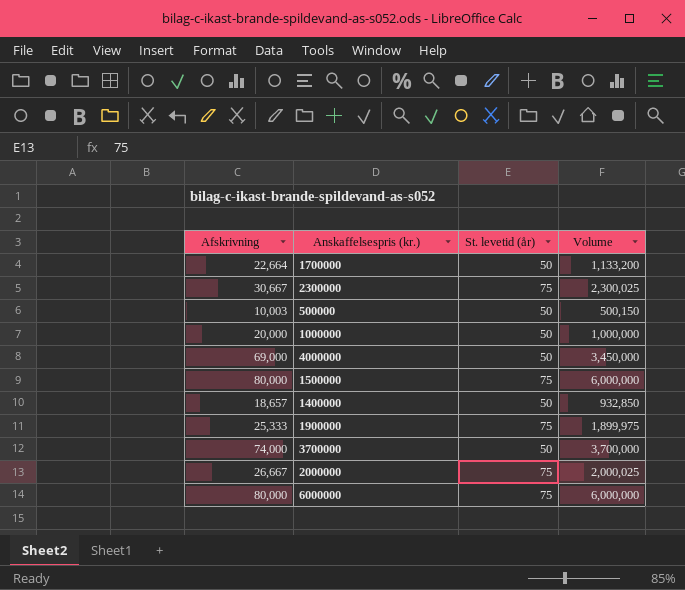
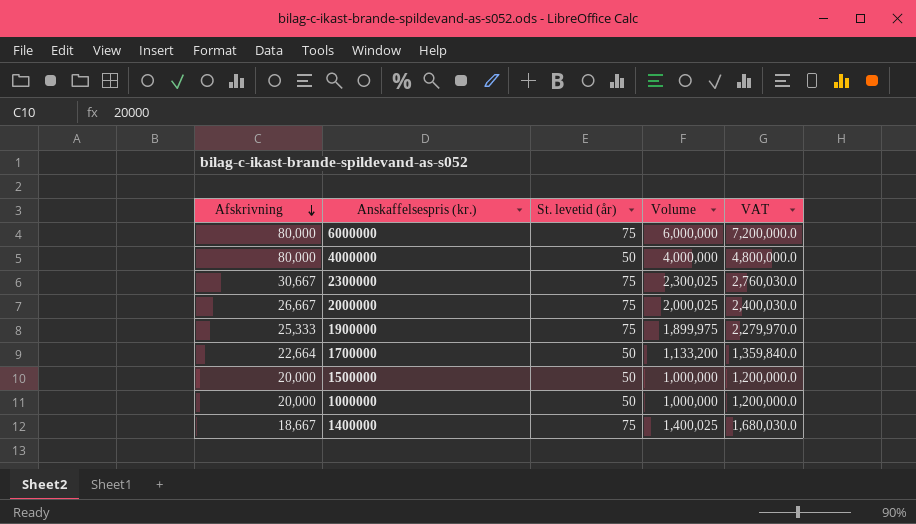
row order: none -> Afskrivning descending
column VAT | formula: none -> [Volume] * 1.2
row 500000: 10,003 | 50 | 500,150 -> none
row 3700000: 74,000 | 50 | 3,700,000 -> none
4000000 | Afskrivning: 69,000 -> 80,000
4000000 | Volume: 3,450,000 -> 4,000,000
1500000 | Afskrivning: 80,000 -> 20,000
1500000 | St. levetid (år): 75 -> 50
1500000 | Volume: 6,000,000 -> 1,000,000
1400000 | Afskrivning: 18,657 -> 18,667
1400000 | St. levetid (år): 50 -> 75
1400000 | Volume: 932,850 -> 1,400,025

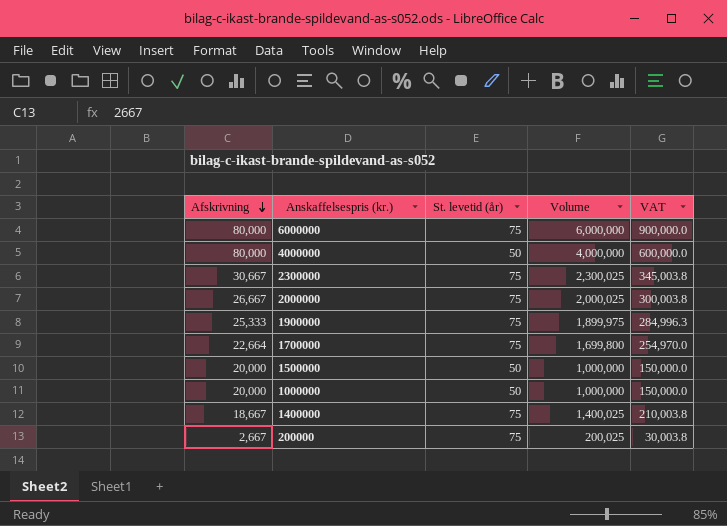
column VAT | formula: [Volume] * 1.2 -> [Volume] * 0.15
1700000 | St. levetid (år): 50 -> 75
1700000 | Volume: 1,133,200 -> 1,699,800
row 200000: none -> 2,667 | 75 | 200,025 | 30,003.8

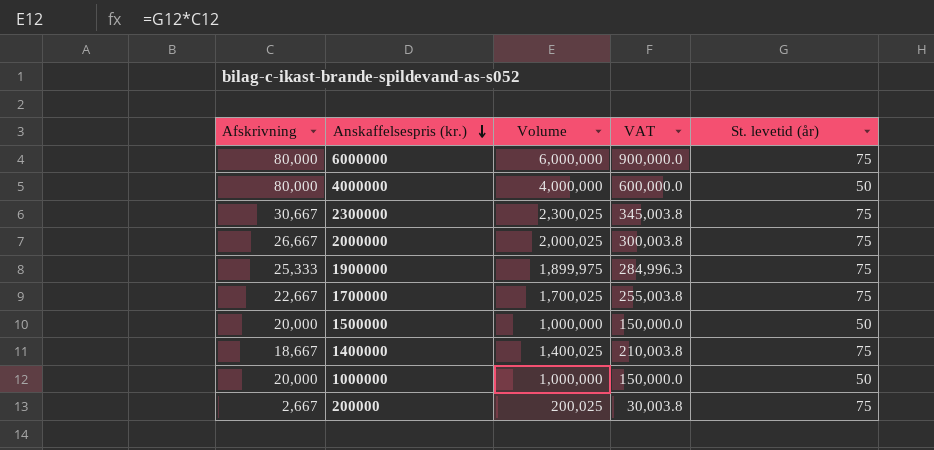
row order: Afskrivning descending -> Anskaffelsespris (kr.) descending
column St. levetid (år) | position: 3 -> 5
1700000 | Afskrivning: 22,664 -> 22,667
1700000 | Volume: 1,699,800 -> 1,700,025
1700000 | VAT: 254,970.0 -> 255,003.8

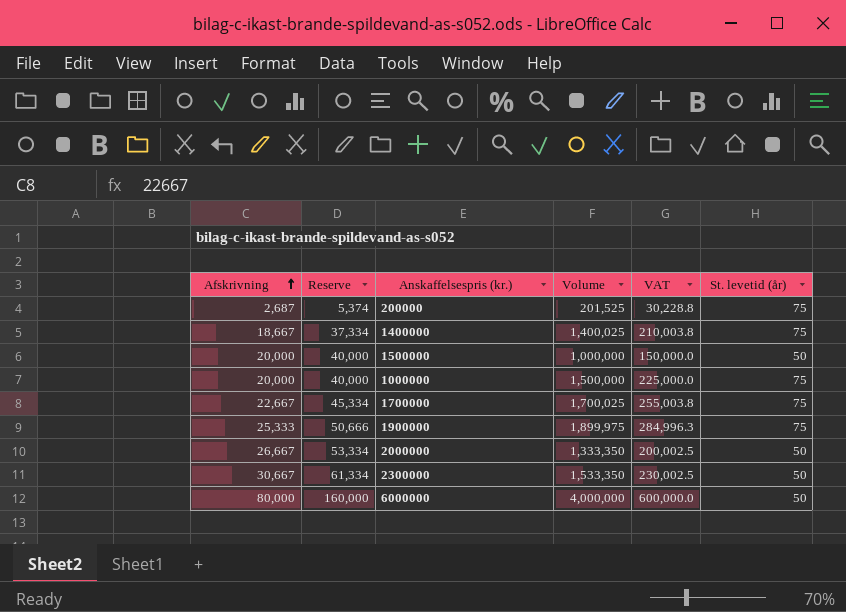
row order: Anskaffelsespris (kr.) descending -> Afskrivning ascending
column Reserve | formula: none -> [Afskrivning] * 2
row 4000000: 80,000 | 4,000,000 | 600,000.0 | 50 -> none
200000 | Afskrivning: 2,667 -> 2,687
200000 | Volume: 200,025 -> 201,525
200000 | VAT: 30,003.8 -> 30,228.8
1000000 | Volume: 1,000,000 -> 1,500,000
1000000 | VAT: 150,000.0 -> 225,000.0
1000000 | St. levetid (år): 50 -> 75
2000000 | Volume: 2,000,025 -> 1,333,350
2000000 | VAT: 300,003.8 -> 200,002.5
2000000 | St. levetid (år): 75 -> 50
2300000 | Volume: 2,300,025 -> 1,533,350
2300000 | VAT: 345,003.8 -> 230,002.5
2300000 | St. levetid (år): 75 -> 50
6000000 | Volume: 6,000,000 -> 4,000,000
6000000 | VAT: 900,000.0 -> 600,000.0
6000000 | St. levetid (år): 75 -> 50

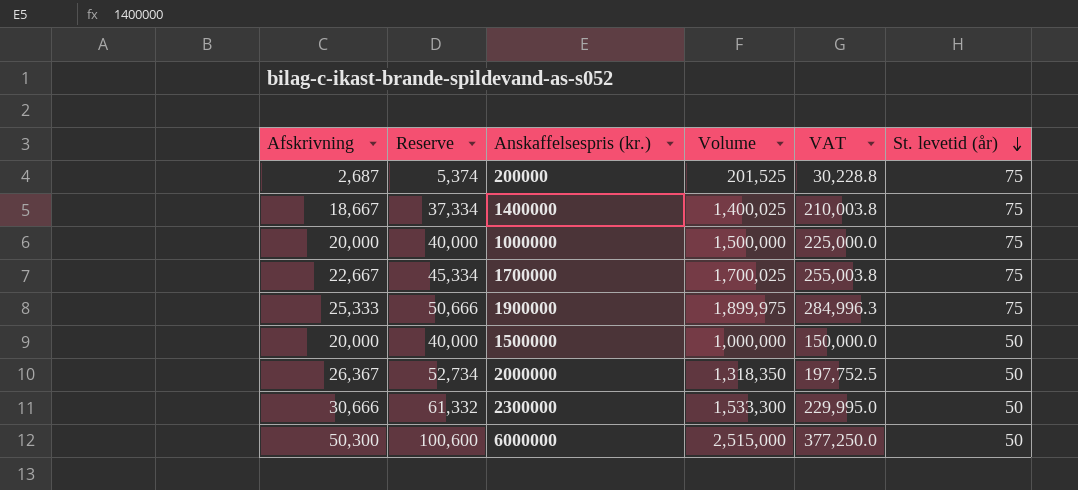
row order: Afskrivning ascending -> St. levetid (år) descending
2000000 | Afskrivning: 26,667 -> 26,367
2000000 | Reserve: 53,334 -> 52,734
2000000 | Volume: 1,333,350 -> 1,318,350
2000000 | VAT: 200,002.5 -> 197,752.5
2300000 | Afskrivning: 30,667 -> 30,666
2300000 | Reserve: 61,334 -> 61,332
2300000 | Volume: 1,533,350 -> 1,533,300
2300000 | VAT: 230,002.5 -> 229,995.0
6000000 | Afskrivning: 80,000 -> 50,300
6000000 | Reserve: 160,000 -> 100,600
6000000 | Volume: 4,000,000 -> 2,515,000
6000000 | VAT: 600,000.0 -> 377,250.0

